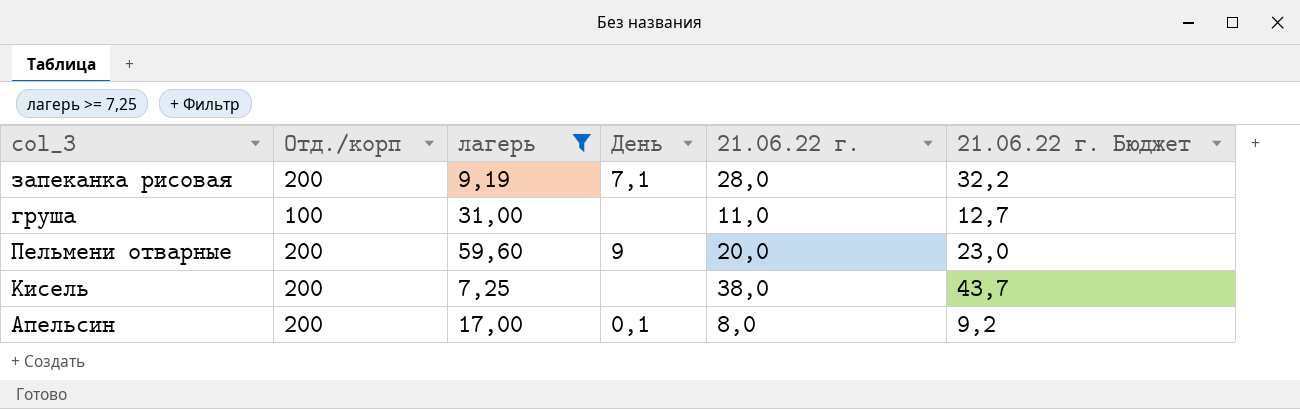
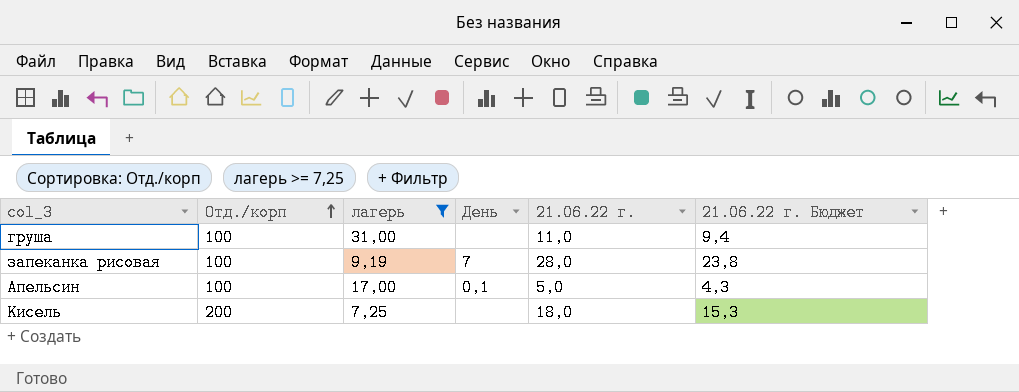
row order: none -> Отд./корп ascending
column 21.06.22 г. Бюджет | formula: [21.06.22 г.] * 1,15 -> [21.06.22 г.] * 0,85
row Пельмени отварные: 200 | 59,60 | 9 | 20,0 | 23,0 -> none
запеканка рисовая | Отд./корп: 200 -> 100
запеканка рисовая | День: 7,1 -> 7
Апельсин | Отд./корп: 200 -> 100
Апельсин | 21.06.22 г.: 8,0 -> 5,0
Кисель | 21.06.22 г.: 38,0 -> 18,0

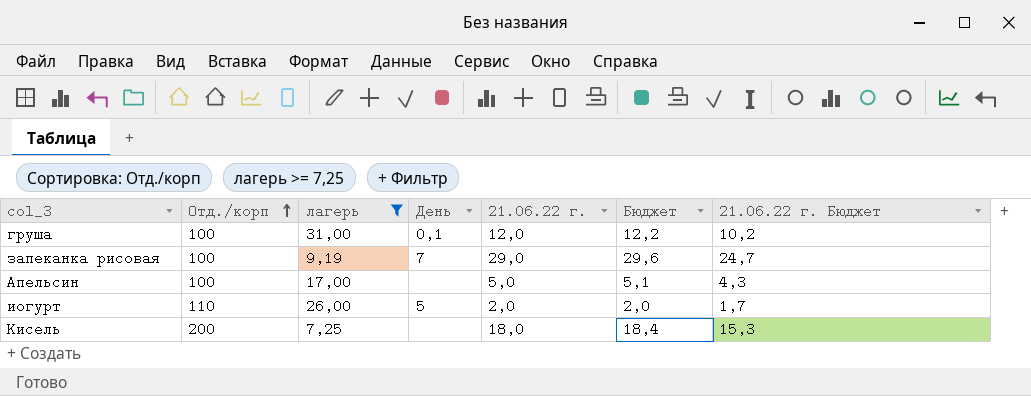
column Бюджет | formula: none -> [21.06.22 г.] * 1,02
груша | День: none -> 0,1
груша | 21.06.22 г.: 11,0 -> 12,0
груша | 21.06.22 г. Бюджет: 9,4 -> 10,2
запеканка рисовая | 21.06.22 г.: 28,0 -> 29,0
запеканка рисовая | 21.06.22 г. Бюджет: 23,8 -> 24,7
Апельсин | День: 0,1 -> none
row иогурт: none -> 110 | 26,00 | 5 | 2,0 | 2,0 | 1,7

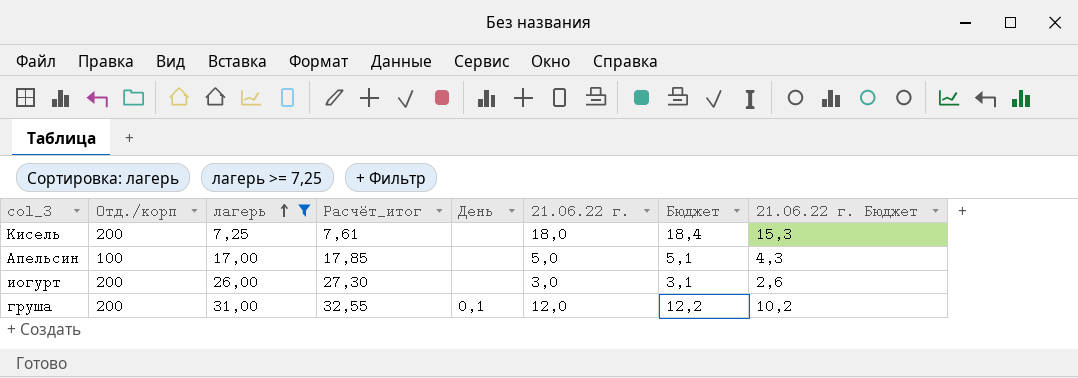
row order: Отд./корп ascending -> лагерь ascending
column Расчёт_итог | formula: none -> [лагерь] * 1,05
row запеканка рисовая: 100 | 9,19 | 7 | 29,0 | 29,6 | 24,7 -> none
иогурт | Отд./корп: 110 -> 200
иогурт | День: 5 -> none
иогурт | 21.06.22 г.: 2,0 -> 3,0
иогурт | Бюджет: 2,0 -> 3,1
иогурт | 21.06.22 г. Бюджет: 1,7 -> 2,6
груша | Отд./корп: 100 -> 200

